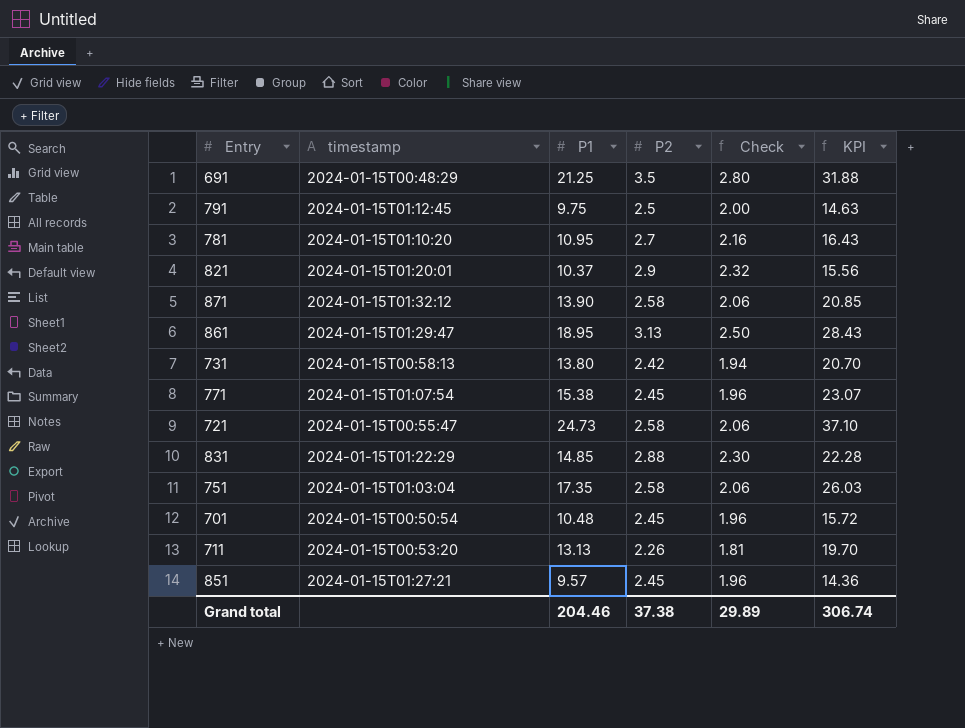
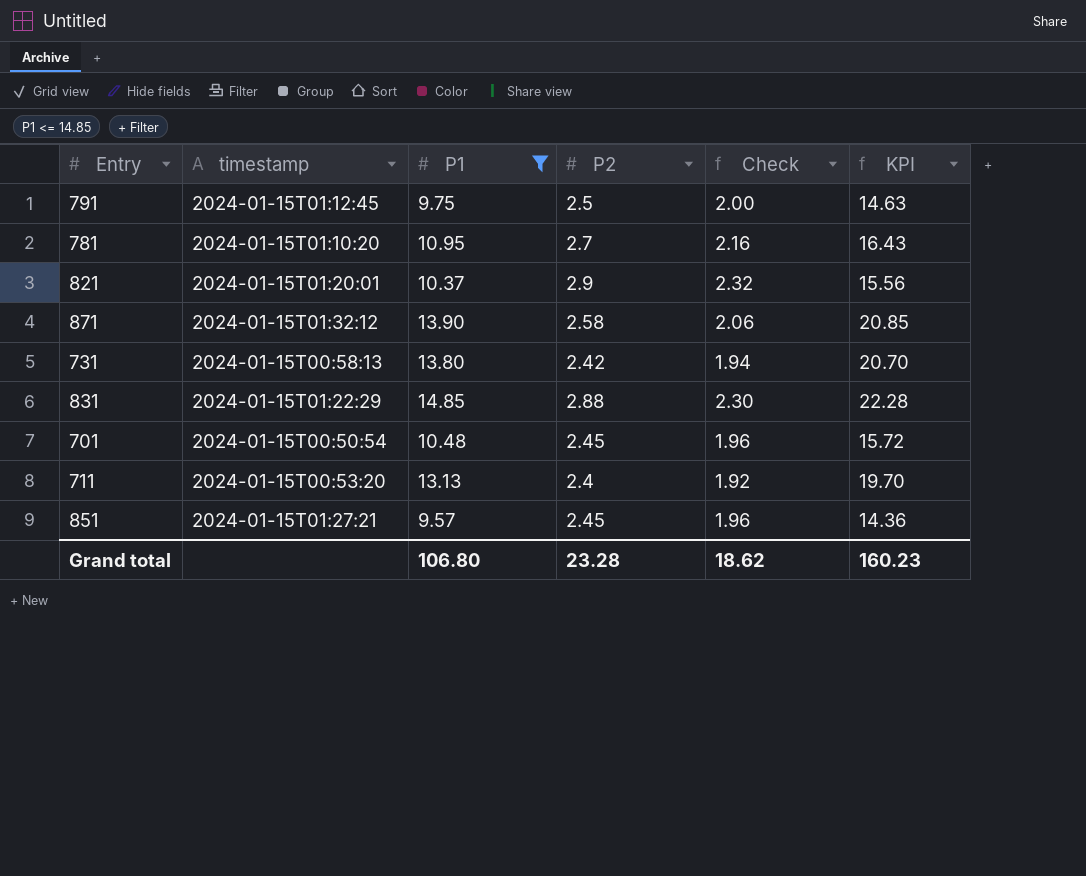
filter: none -> P1 <= 14.85
711 | P2: 2.26 -> 2.4
711 | Check: 1.81 -> 1.92
Grand total | P1: 204.46 -> 106.80
Grand total | P2: 37.38 -> 23.28
Grand total | Check: 29.89 -> 18.62
Grand total | KPI: 306.74 -> 160.23

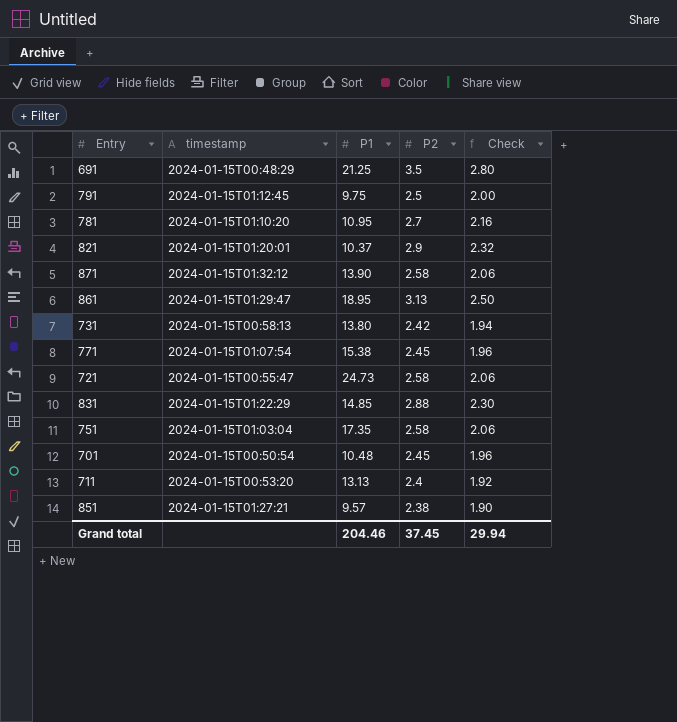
filter: P1 <= 14.85 -> none
column KPI | formula: [P1] * 1.5 -> none
851 | P2: 2.45 -> 2.38
851 | Check: 1.96 -> 1.90
Grand total | P1: 106.80 -> 204.46
Grand total | P2: 23.28 -> 37.45
Grand total | Check: 18.62 -> 29.94

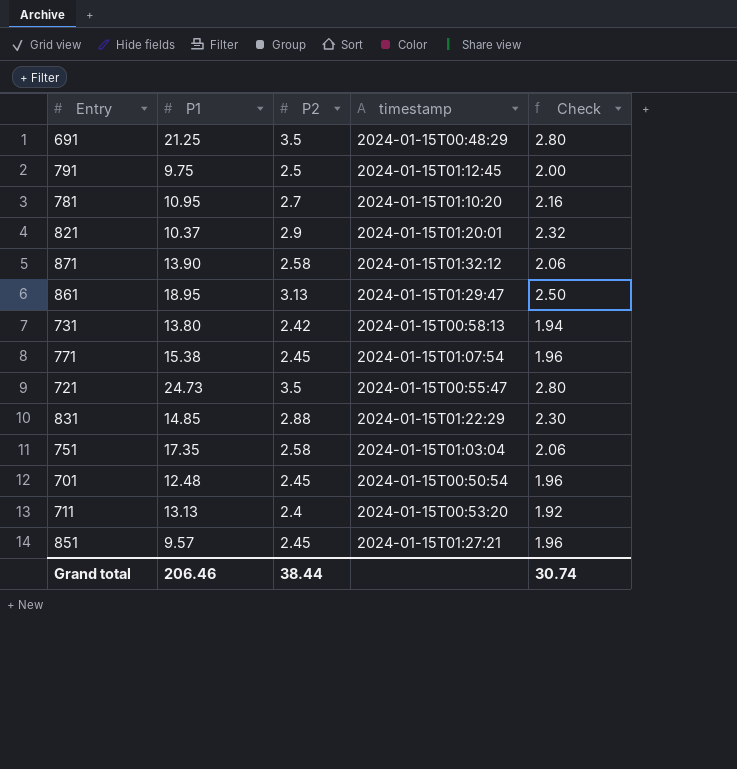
column timestamp | position: 2 -> 4
721 | P2: 2.58 -> 3.5
721 | Check: 2.06 -> 2.80
701 | P1: 10.48 -> 12.48
851 | P2: 2.38 -> 2.45
851 | Check: 1.90 -> 1.96
Grand total | P1: 204.46 -> 206.46
Grand total | P2: 37.45 -> 38.44
Grand total | Check: 29.94 -> 30.74

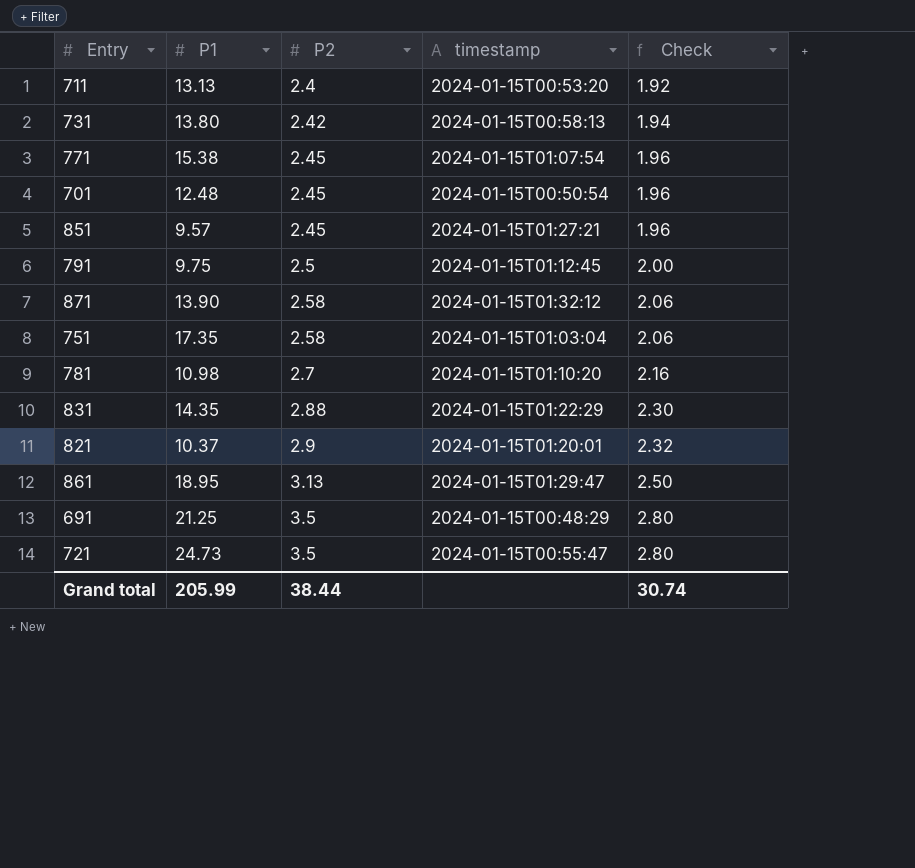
row order: none -> P2 ascending
781 | P1: 10.95 -> 10.98
831 | P1: 14.85 -> 14.35
Grand total | P1: 206.46 -> 205.99

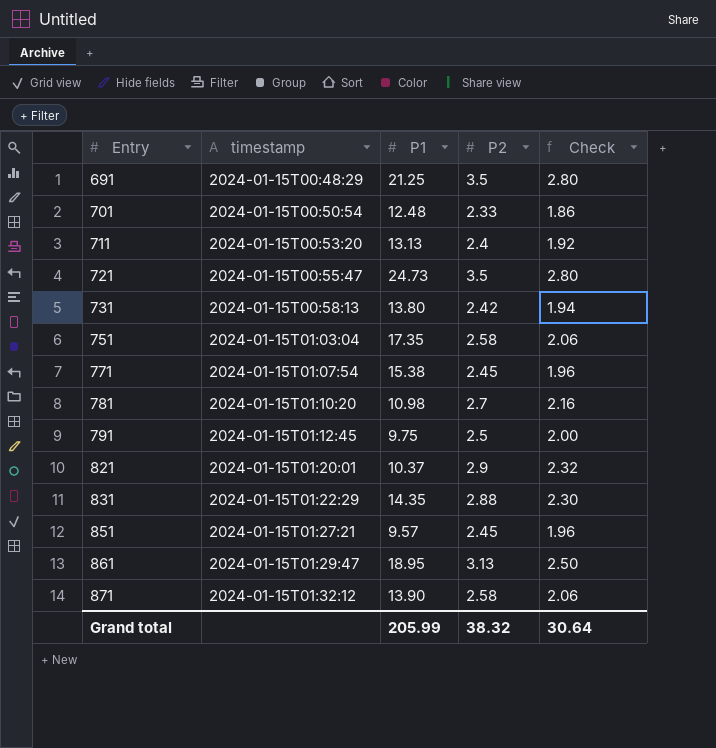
row order: P2 ascending -> Entry ascending
column timestamp | position: 4 -> 2
701 | P2: 2.45 -> 2.33
701 | Check: 1.96 -> 1.86
Grand total | P2: 38.44 -> 38.32
Grand total | Check: 30.74 -> 30.64

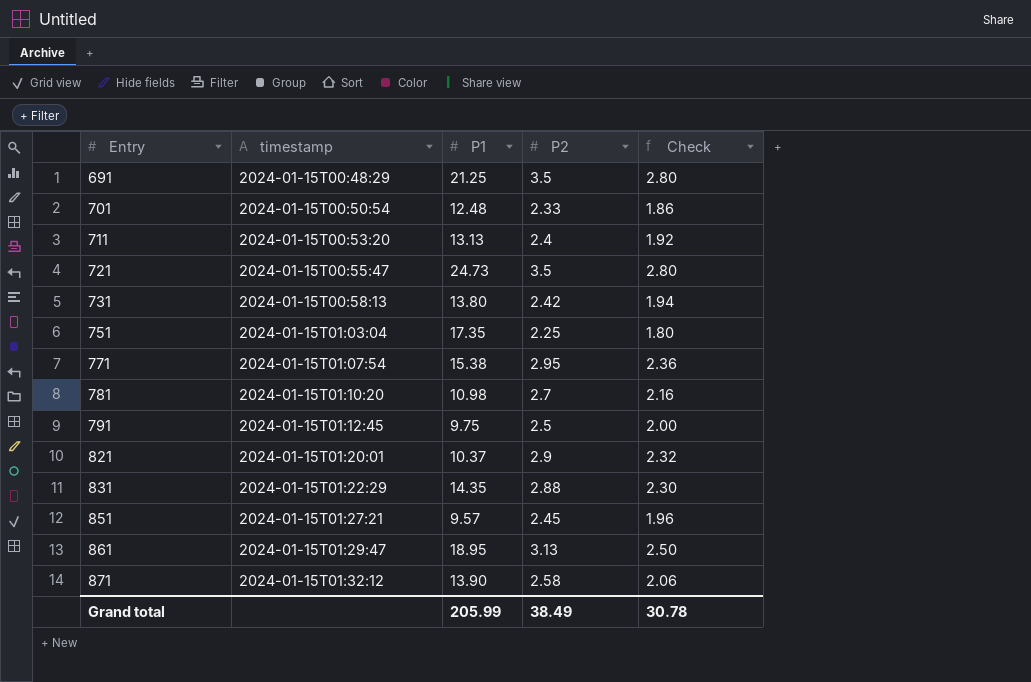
751 | P2: 2.58 -> 2.25
751 | Check: 2.06 -> 1.80
771 | P2: 2.45 -> 2.95
771 | Check: 1.96 -> 2.36
Grand total | P2: 38.32 -> 38.49
Grand total | Check: 30.64 -> 30.78

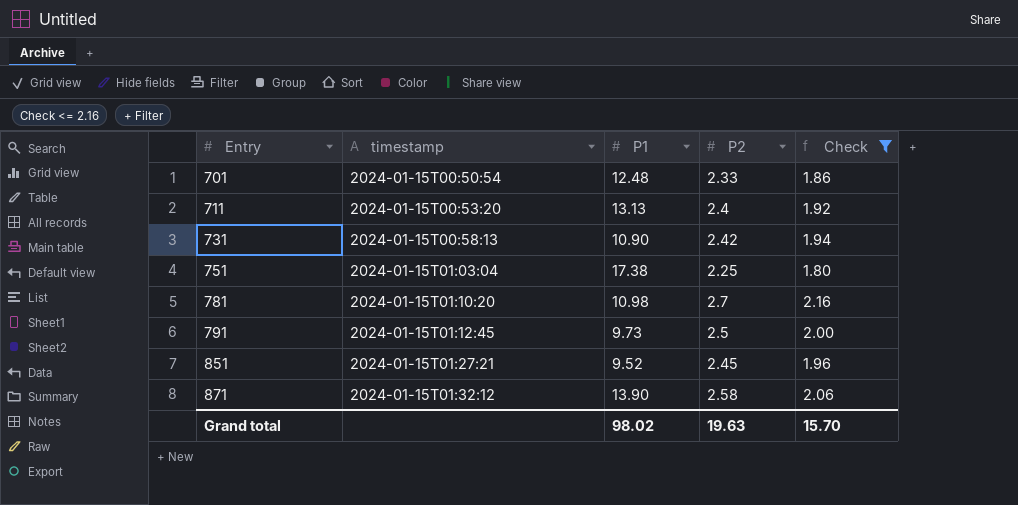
filter: none -> Check <= 2.16
731 | P1: 13.80 -> 10.90
751 | P1: 17.35 -> 17.38
791 | P1: 9.75 -> 9.73
851 | P1: 9.57 -> 9.52
Grand total | P1: 205.99 -> 98.02
Grand total | P2: 38.49 -> 19.63
Grand total | Check: 30.78 -> 15.70

